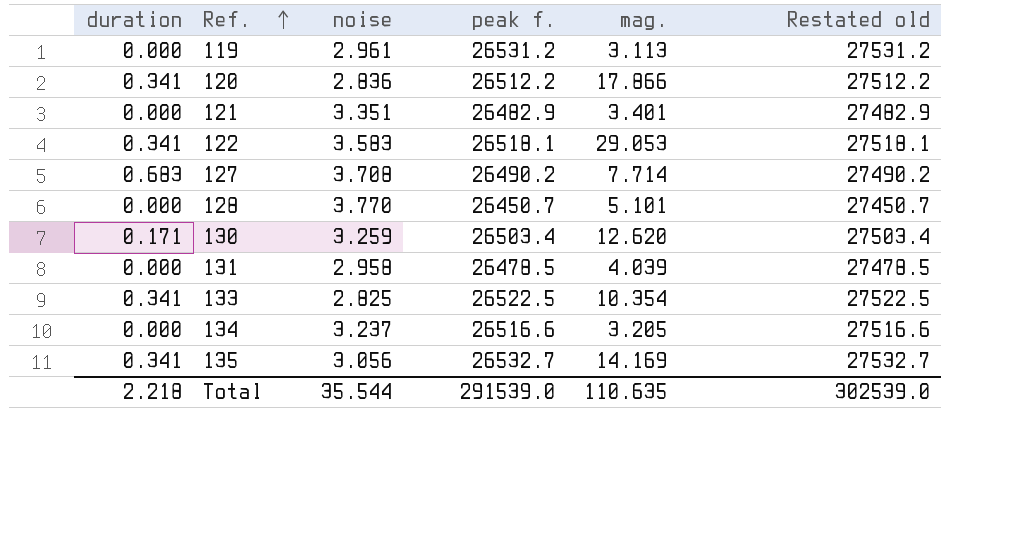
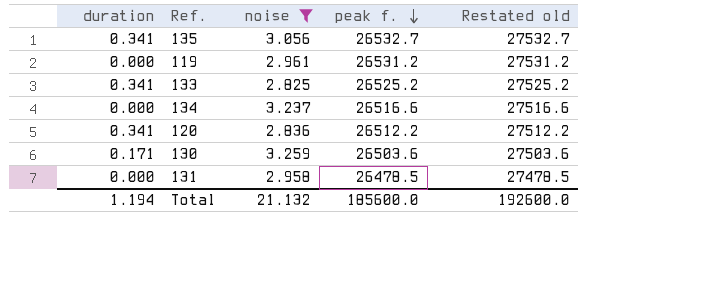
filter: none -> noise <= 3.259
row order: Ref. ascending -> peak f. descending
column mag. | position: 5 -> none
133 | peak f.: 26522.5 -> 26525.2
133 | Restated old: 27522.5 -> 27525.2
130 | peak f.: 26503.4 -> 26503.6
130 | Restated old: 27503.4 -> 27503.6
Total | duration: 2.218 -> 1.194
Total | noise: 35.544 -> 21.132
Total | peak f.: 291539.0 -> 185600.0
Total | Restated old: 302539.0 -> 192600.0

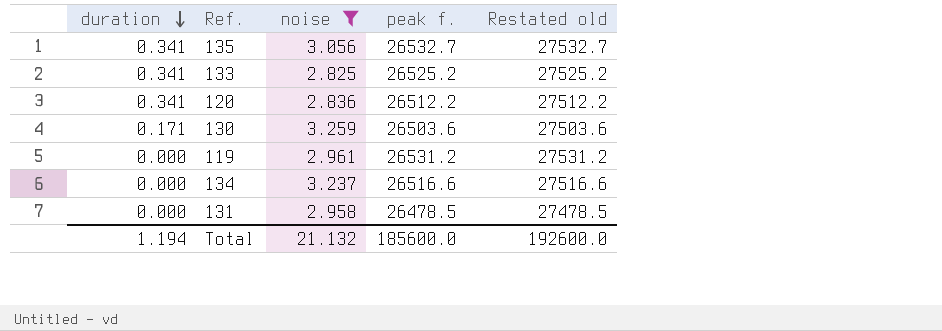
row order: peak f. descending -> duration descending

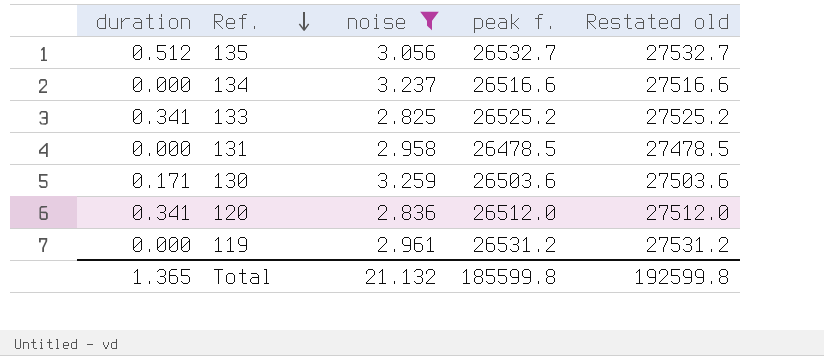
row order: duration descending -> Ref. descending
135 | duration: 0.341 -> 0.512
120 | peak f.: 26512.2 -> 26512.0
120 | Restated old: 27512.2 -> 27512.0
Total | duration: 1.194 -> 1.365
Total | peak f.: 185600.0 -> 185599.8
Total | Restated old: 192600.0 -> 192599.8

